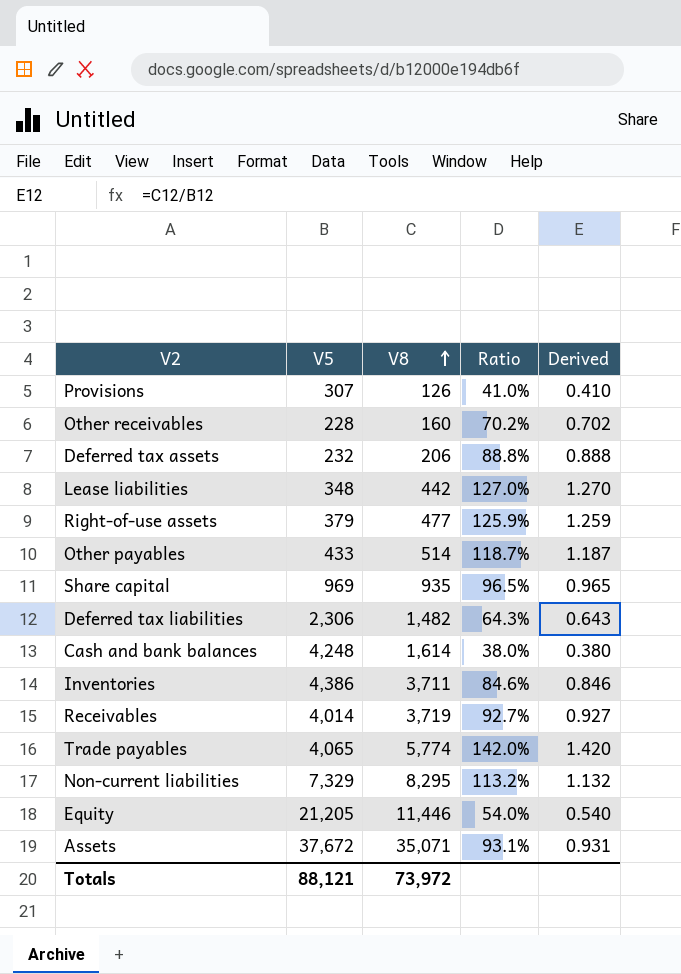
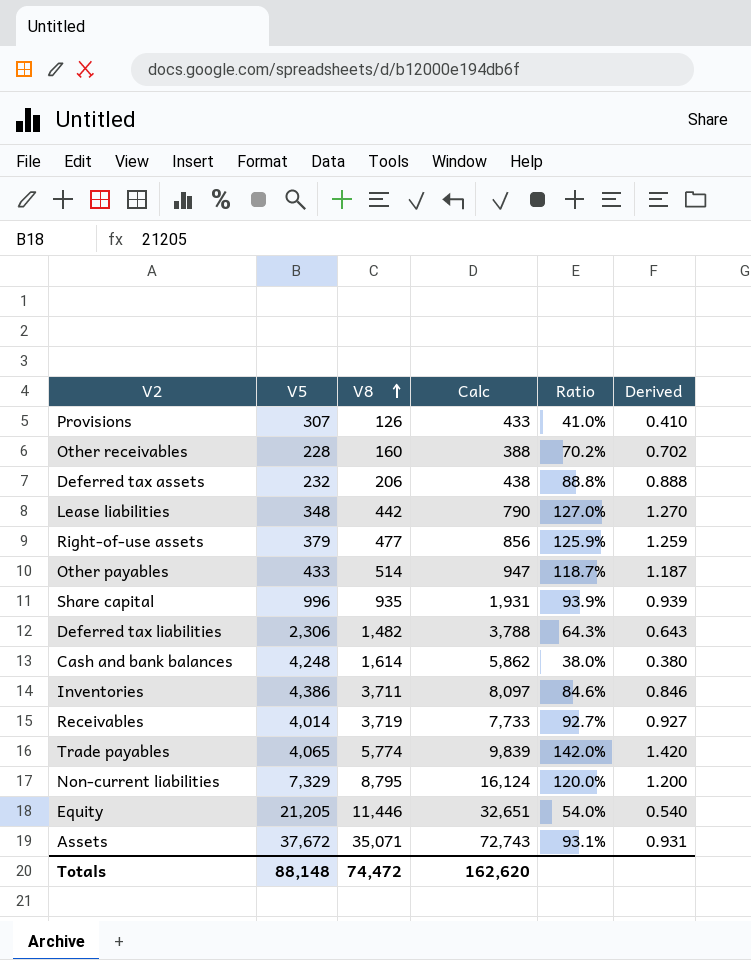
column Calc | formula: none -> [V5] + [V8]
Share capital | V5: 969 -> 996
Share capital | Ratio: 96.5% -> 93.9%
Share capital | Derived: 0.965 -> 0.939
Non-current liabilities | V8: 8,295 -> 8,795
Non-current liabilities | Ratio: 113.2% -> 120.0%
Non-current liabilities | Derived: 1.132 -> 1.200
Totals | V5: 88,121 -> 88,148
Totals | V8: 73,972 -> 74,472

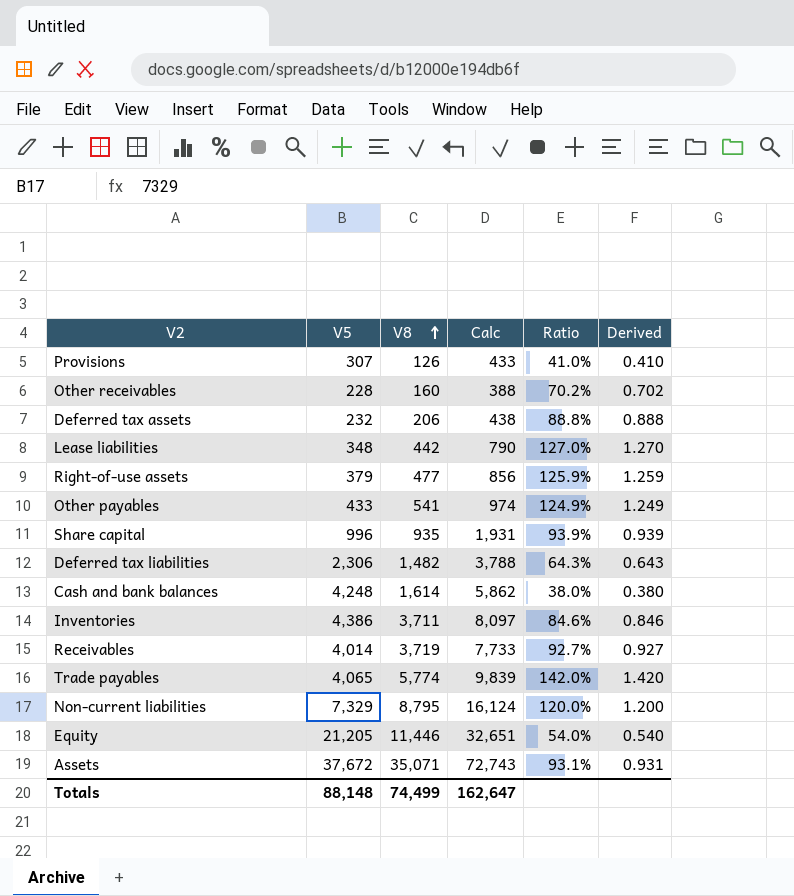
Other payables | V8: 514 -> 541
Other payables | Calc: 947 -> 974
Other payables | Ratio: 118.7% -> 124.9%
Other payables | Derived: 1.187 -> 1.249
Totals | V8: 74,472 -> 74,499
Totals | Calc: 162,620 -> 162,647

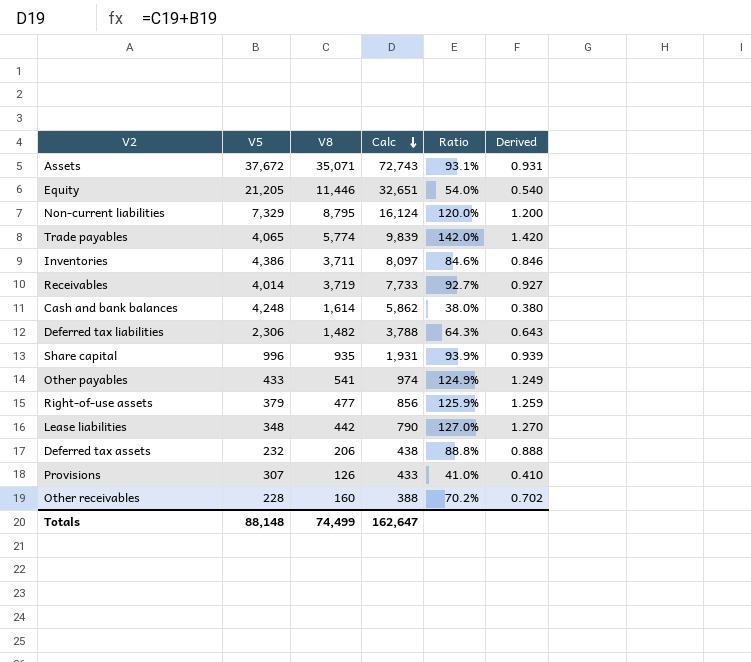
row order: V8 ascending -> Calc descending

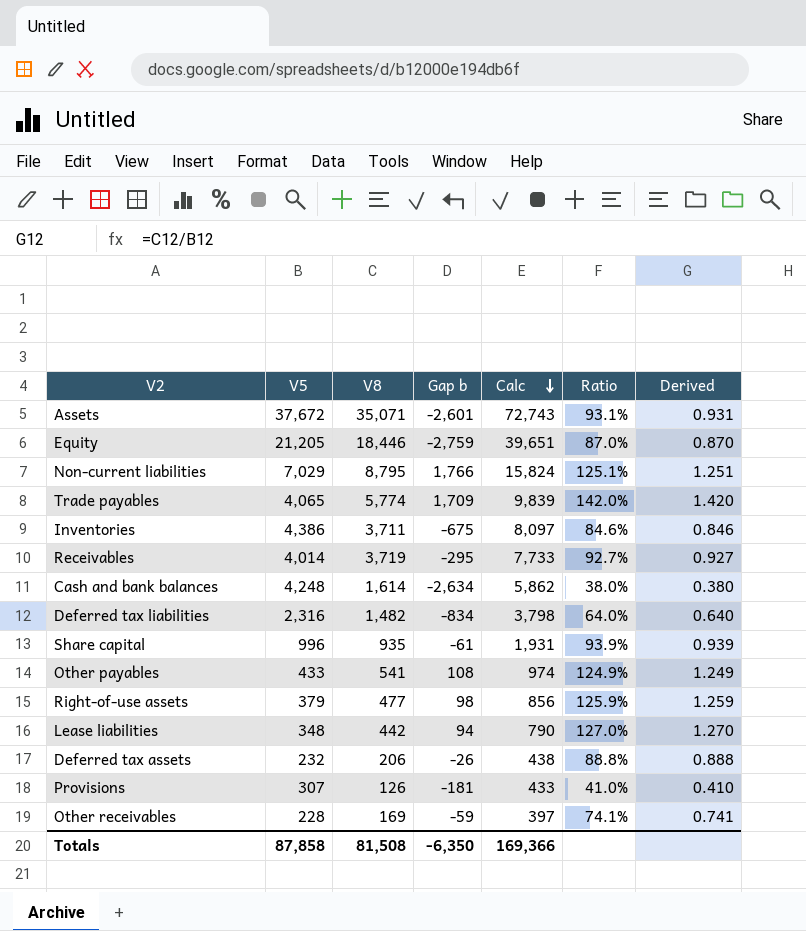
column Gap b | formula: none -> [V8] - [V5]
Equity | V8: 11,446 -> 18,446
Equity | Calc: 32,651 -> 39,651
Equity | Ratio: 54.0% -> 87.0%
Equity | Derived: 0.540 -> 0.870
Non-current liabilities | V5: 7,329 -> 7,029
Non-current liabilities | Calc: 16,124 -> 15,824
Non-current liabilities | Ratio: 120.0% -> 125.1%
Non-current liabilities | Derived: 1.200 -> 1.251
Deferred tax liabilities | V5: 2,306 -> 2,316
Deferred tax liabilities | Calc: 3,788 -> 3,798
Deferred tax liabilities | Ratio: 64.3% -> 64.0%
Deferred tax liabilities | Derived: 0.643 -> 0.640
Other receivables | V8: 160 -> 169
Other receivables | Calc: 388 -> 397
Other receivables | Ratio: 70.2% -> 74.1%
Other receivables | Derived: 0.702 -> 0.741
Totals | V5: 88,148 -> 87,858
Totals | V8: 74,499 -> 81,508
Totals | Calc: 162,647 -> 169,366

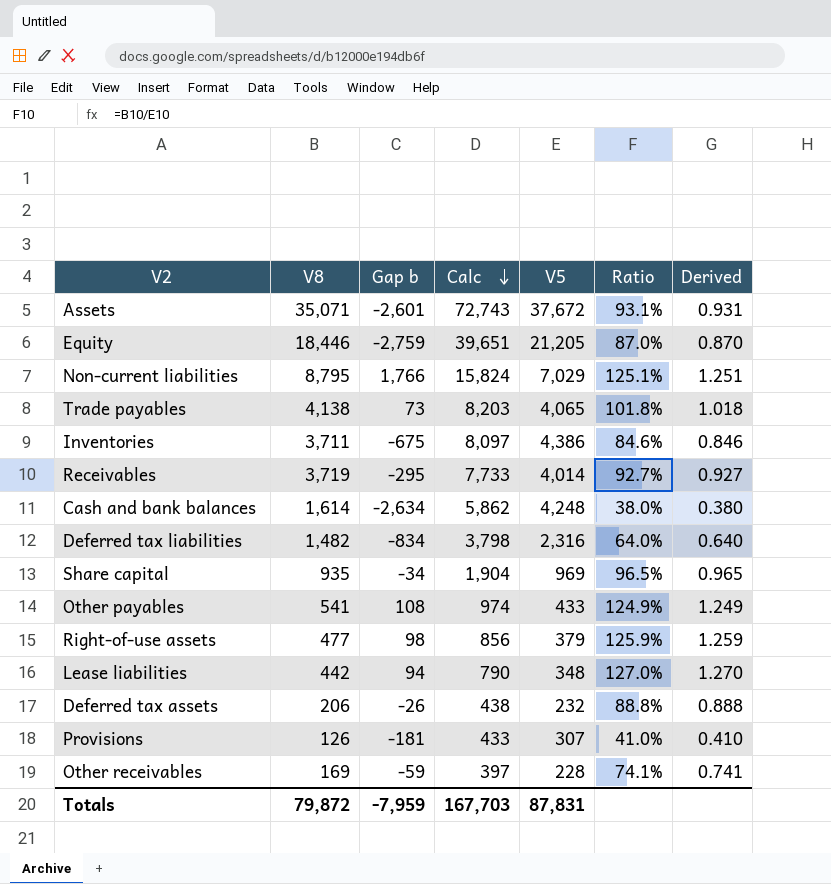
column V5 | position: 2 -> 5
Trade payables | V8: 5,774 -> 4,138
Trade payables | Gap b: 1,709 -> 73
Trade payables | Calc: 9,839 -> 8,203
Trade payables | Ratio: 142.0% -> 101.8%
Trade payables | Derived: 1.420 -> 1.018
Share capital | Gap b: -61 -> -34
Share capital | Calc: 1,931 -> 1,904
Share capital | V5: 996 -> 969
Share capital | Ratio: 93.9% -> 96.5%
Share capital | Derived: 0.939 -> 0.965
Totals | V8: 81,508 -> 79,872
Totals | Gap b: -6,350 -> -7,959
Totals | Calc: 169,366 -> 167,703
Totals | V5: 87,858 -> 87,831

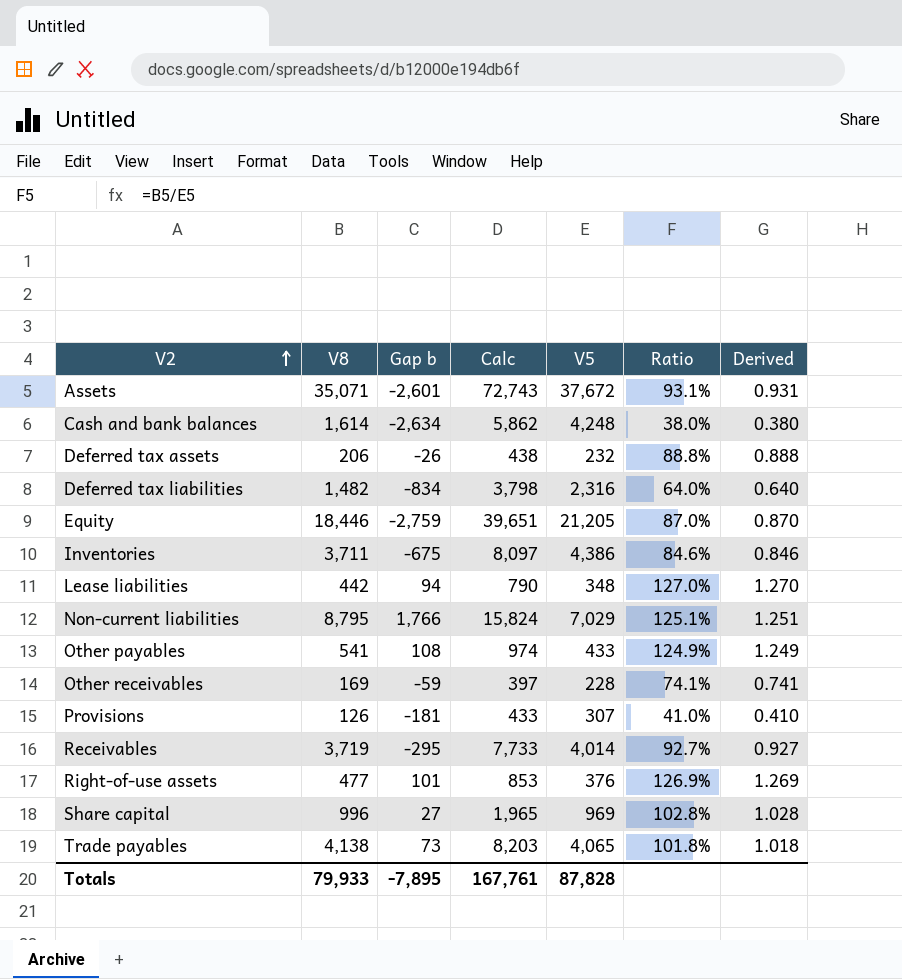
row order: Calc descending -> V2 ascending
Right-of-use assets | Gap b: 98 -> 101
Right-of-use assets | Calc: 856 -> 853
Right-of-use assets | V5: 379 -> 376
Right-of-use assets | Ratio: 125.9% -> 126.9%
Right-of-use assets | Derived: 1.259 -> 1.269
Share capital | V8: 935 -> 996
Share capital | Gap b: -34 -> 27
Share capital | Calc: 1,904 -> 1,965
Share capital | Ratio: 96.5% -> 102.8%
Share capital | Derived: 0.965 -> 1.028
Totals | V8: 79,872 -> 79,933
Totals | Gap b: -7,959 -> -7,895
Totals | Calc: 167,703 -> 167,761
Totals | V5: 87,831 -> 87,828

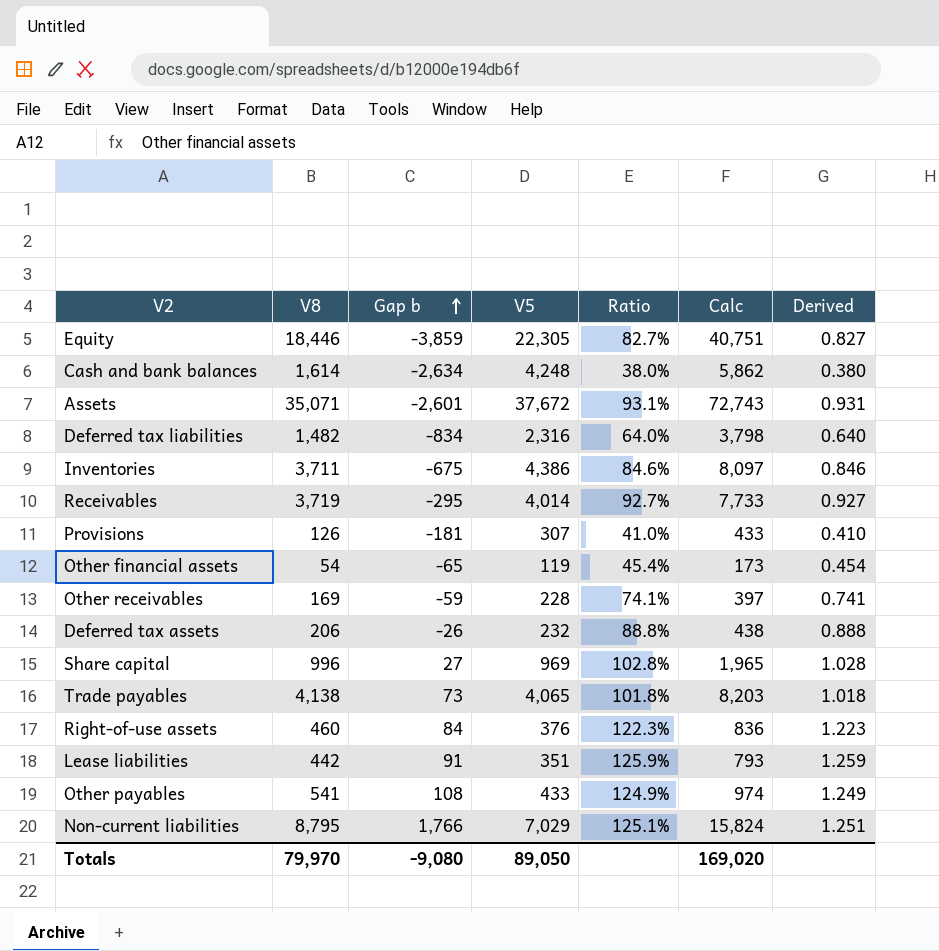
row order: V2 ascending -> Gap b ascending
column Calc | position: 4 -> 6
Equity | Gap b: -2,759 -> -3,859
Equity | V5: 21,205 -> 22,305
Equity | Ratio: 87.0% -> 82.7%
Equity | Calc: 39,651 -> 40,751
Equity | Derived: 0.870 -> 0.827
row Other financial assets: none -> 54 | -65 | 119 | 45.4% | 173 | 0.454
Right-of-use assets | V8: 477 -> 460
Right-of-use assets | Gap b: 101 -> 84
Right-of-use assets | Ratio: 126.9% -> 122.3%
Right-of-use assets | Calc: 853 -> 836
Right-of-use assets | Derived: 1.269 -> 1.223
Lease liabilities | Gap b: 94 -> 91
Lease liabilities | V5: 348 -> 351
Lease liabilities | Ratio: 127.0% -> 125.9%
Lease liabilities | Calc: 790 -> 793
Lease liabilities | Derived: 1.270 -> 1.259
Totals | V8: 79,933 -> 79,970
Totals | Gap b: -7,895 -> -9,080
Totals | V5: 87,828 -> 89,050
Totals | Calc: 167,761 -> 169,020

